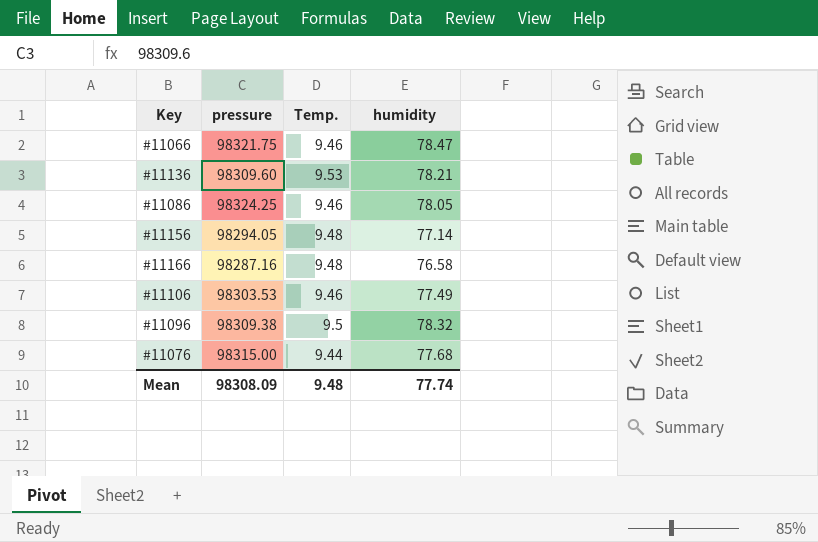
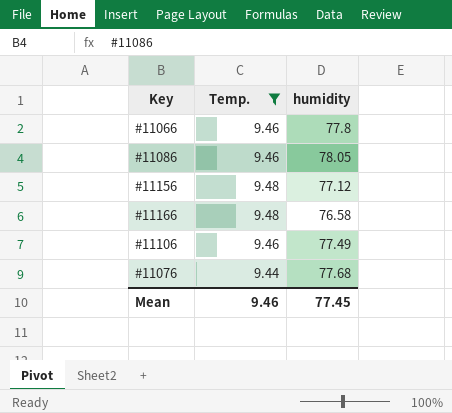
filter: none -> Temp. <= 9.48
column pressure | position: 2 -> none
#11066 | humidity: 78.47 -> 77.8
#11156 | humidity: 77.14 -> 77.12
Mean | Temp.: 9.48 -> 9.46
Mean | humidity: 77.74 -> 77.45

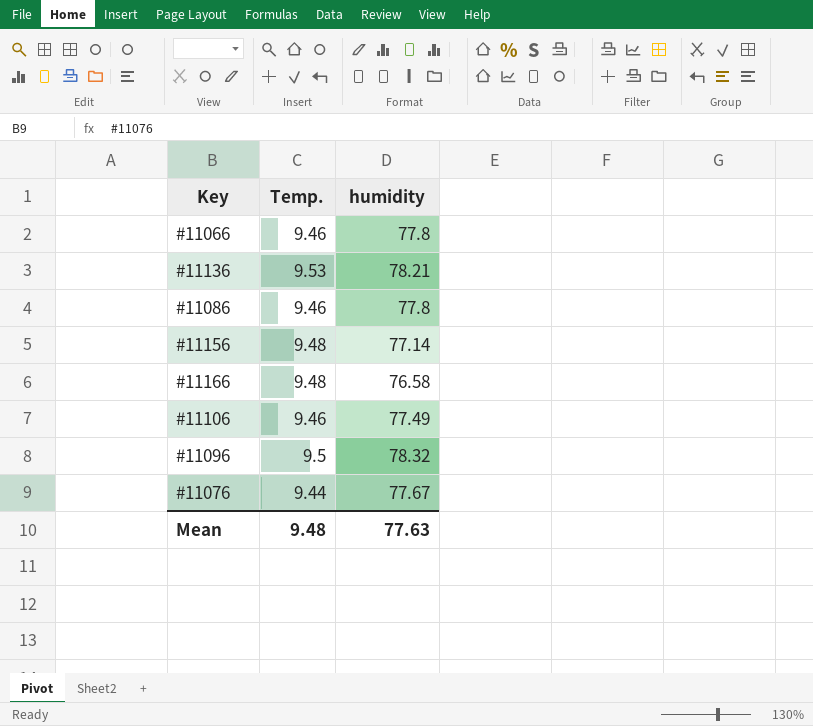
filter: Temp. <= 9.48 -> none
#11086 | humidity: 78.05 -> 77.8
#11156 | humidity: 77.12 -> 77.14
#11076 | humidity: 77.68 -> 77.67
Mean | Temp.: 9.46 -> 9.48
Mean | humidity: 77.45 -> 77.63

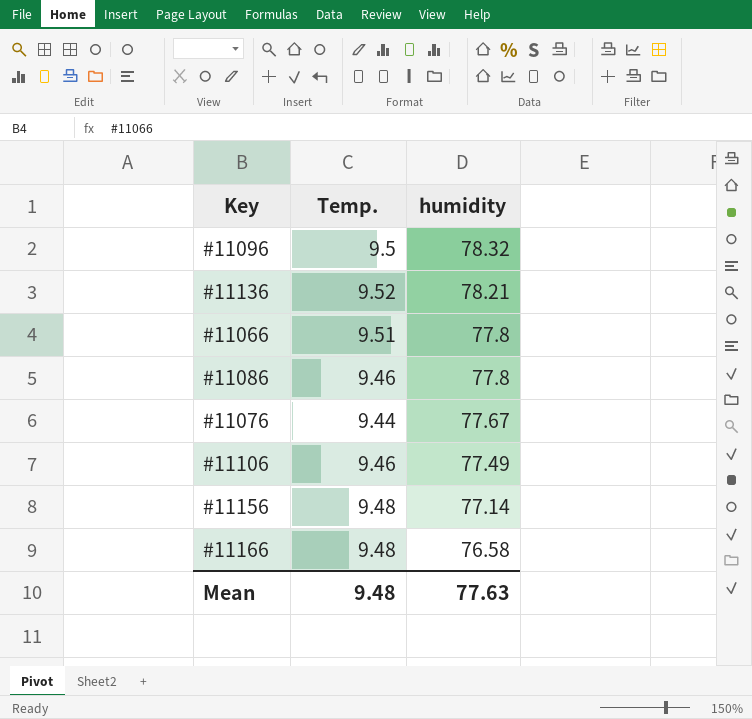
row order: none -> humidity descending
#11136 | Temp.: 9.53 -> 9.52
#11066 | Temp.: 9.46 -> 9.51

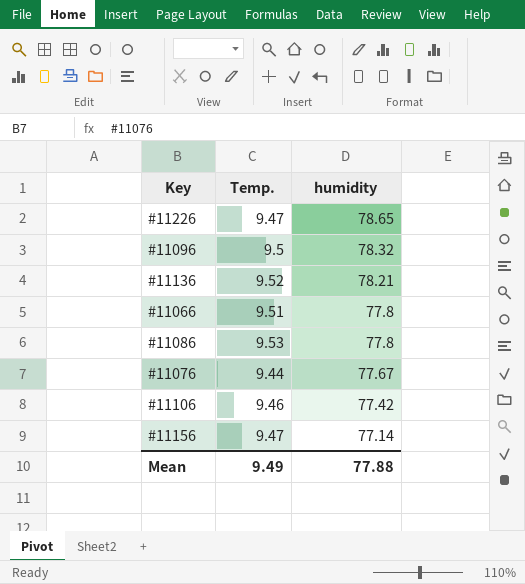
row #11166: 9.48 | 76.58 -> none
row #11226: none -> 9.47 | 78.65
#11086 | Temp.: 9.46 -> 9.53
#11106 | humidity: 77.49 -> 77.42
#11156 | Temp.: 9.48 -> 9.47
Mean | Temp.: 9.48 -> 9.49
Mean | humidity: 77.63 -> 77.88

